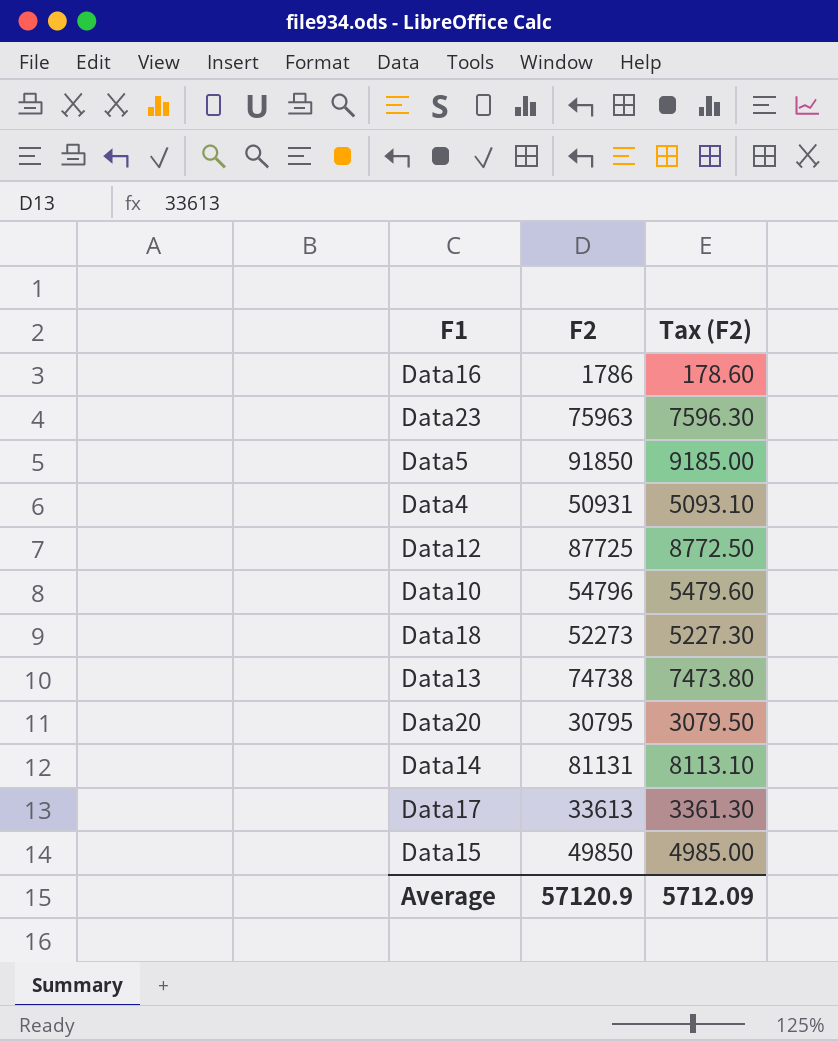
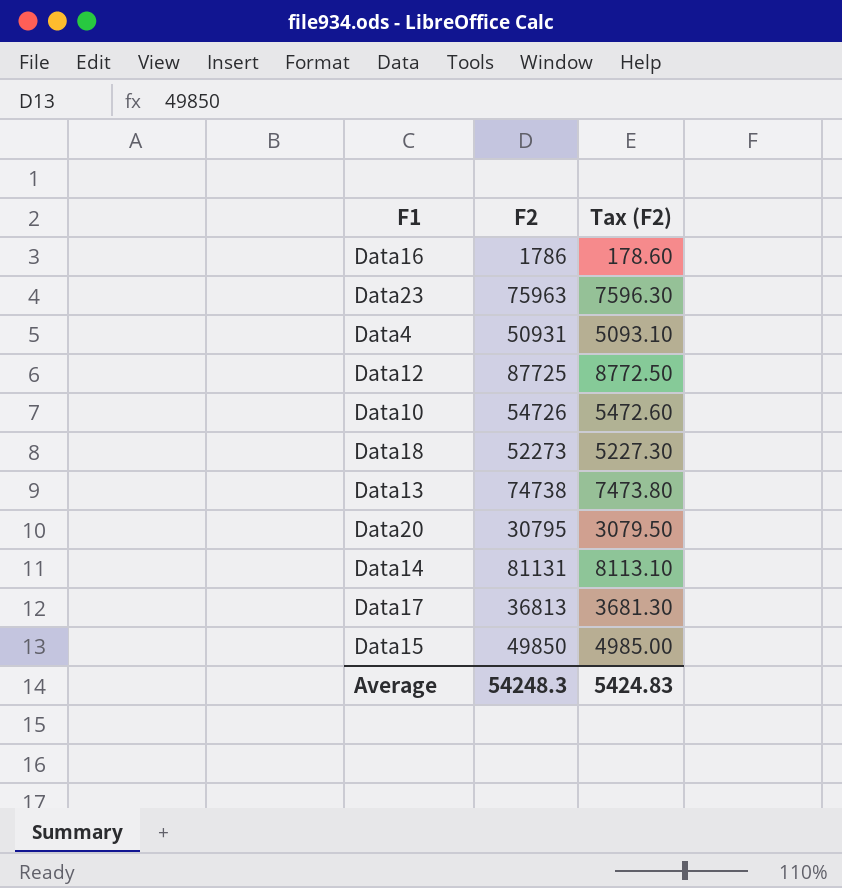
row Data5: 91850 | 9185.00 -> none
Data10 | F2: 54796 -> 54726
Data10 | Tax (F2): 5479.60 -> 5472.60
Data17 | F2: 33613 -> 36813
Data17 | Tax (F2): 3361.30 -> 3681.30
Average | F2: 57120.9 -> 54248.3
Average | Tax (F2): 5712.09 -> 5424.83

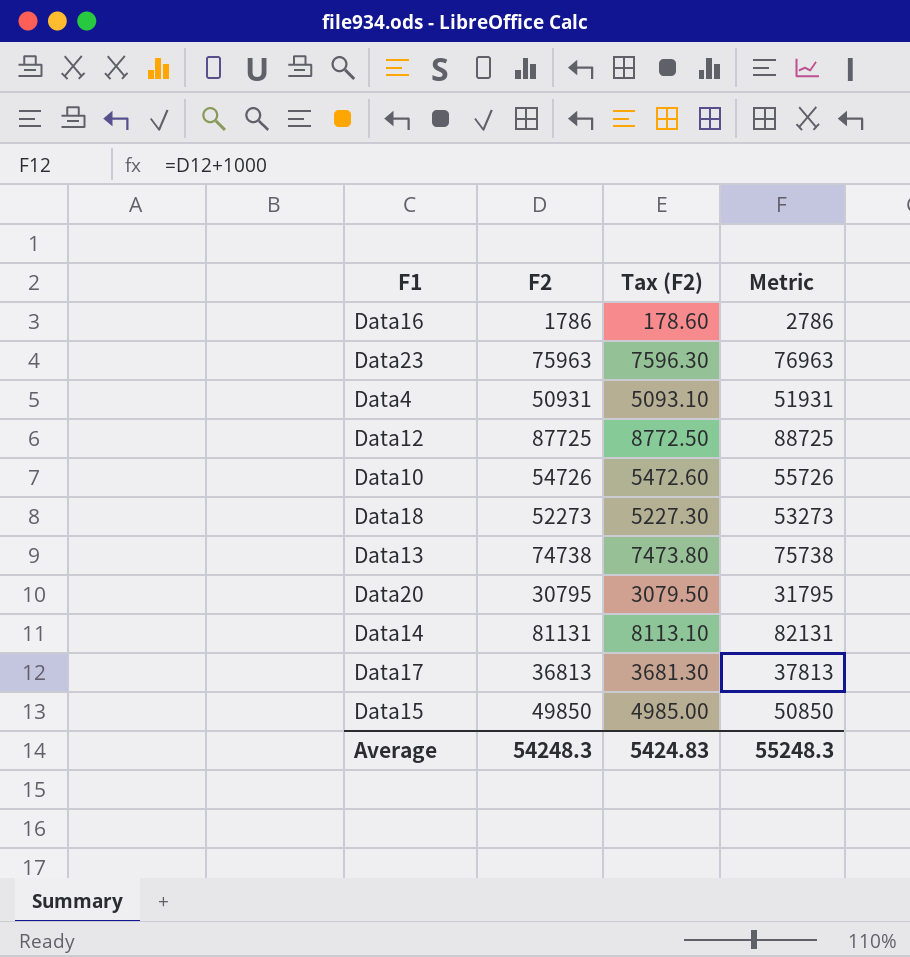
column Metric | formula: none -> [F2] + 1000

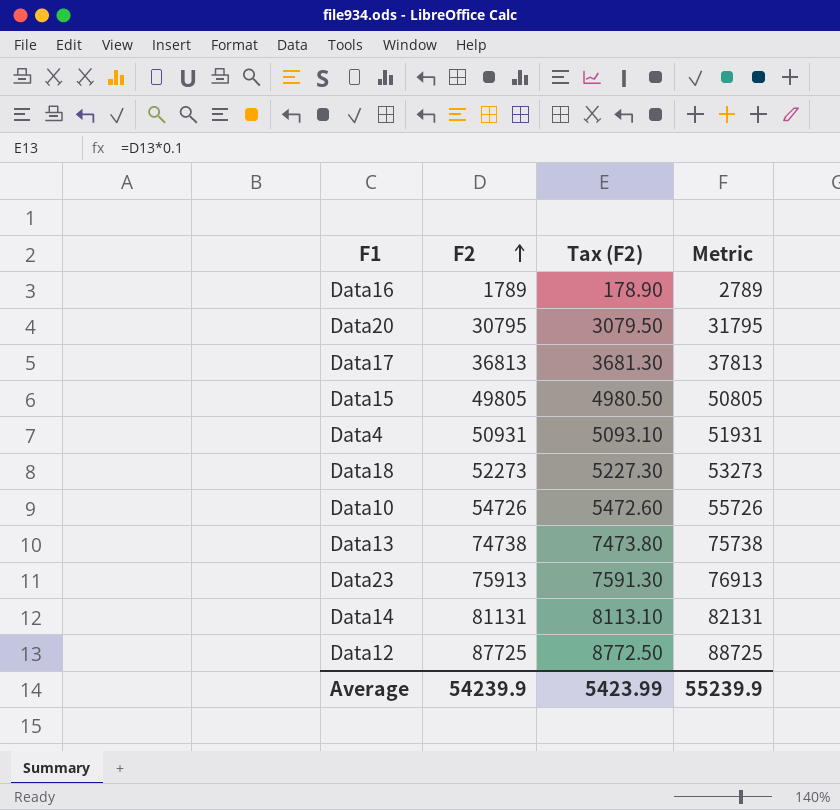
row order: none -> F2 ascending
Data16 | F2: 1786 -> 1789
Data16 | Tax (F2): 178.60 -> 178.90
Data16 | Metric: 2786 -> 2789
Data15 | F2: 49850 -> 49805
Data15 | Tax (F2): 4985.00 -> 4980.50
Data15 | Metric: 50850 -> 50805
Data23 | F2: 75963 -> 75913
Data23 | Tax (F2): 7596.30 -> 7591.30
Data23 | Metric: 76963 -> 76913
Average | F2: 54248.3 -> 54239.9
Average | Tax (F2): 5424.83 -> 5423.99
Average | Metric: 55248.3 -> 55239.9

